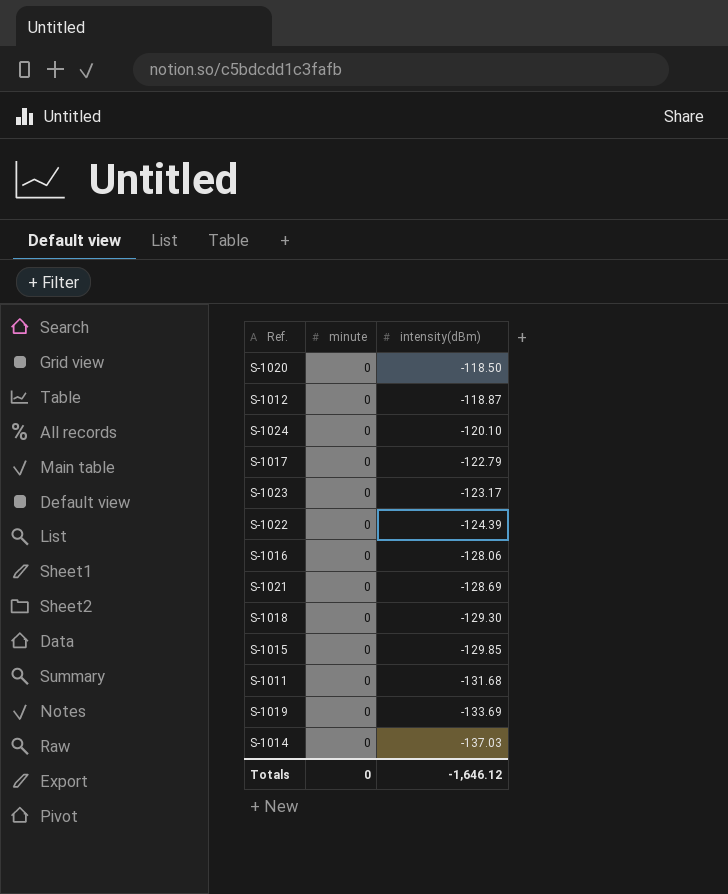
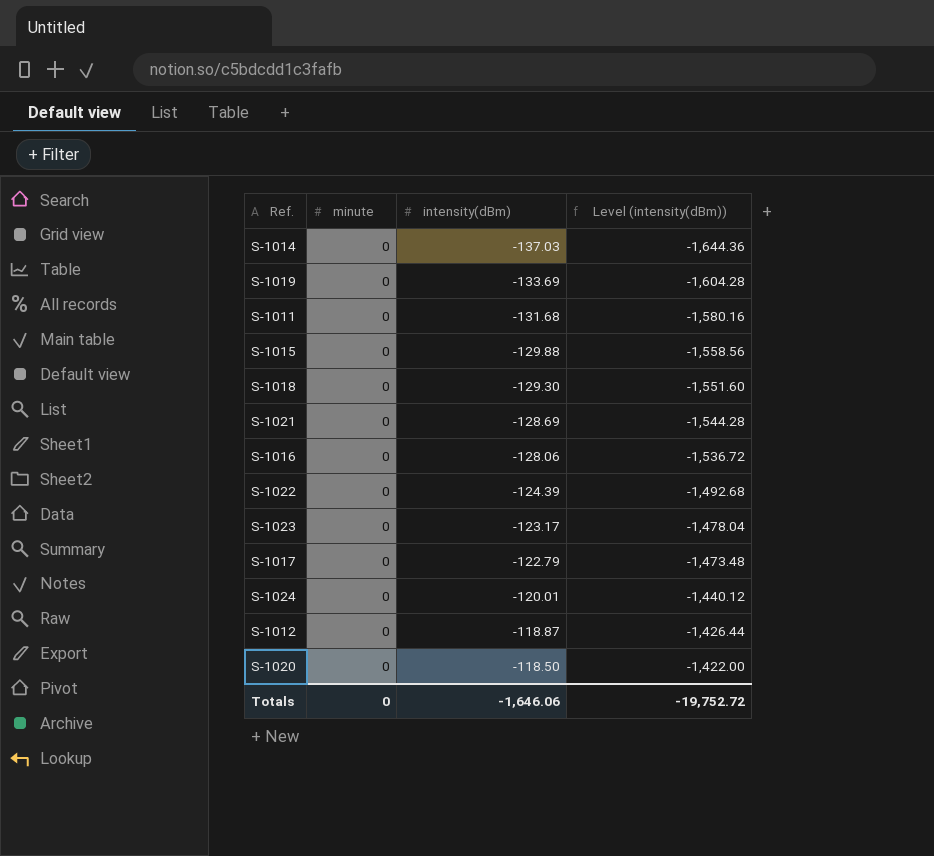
row order: intensity(dBm) descending -> intensity(dBm) ascending
column Level (intensity(dBm)) | formula: none -> [intensity(dBm)] * 12
S-1015 | intensity(dBm): -129.85 -> -129.88
S-1024 | intensity(dBm): -120.10 -> -120.01
Totals | intensity(dBm): -1,646.12 -> -1,646.06

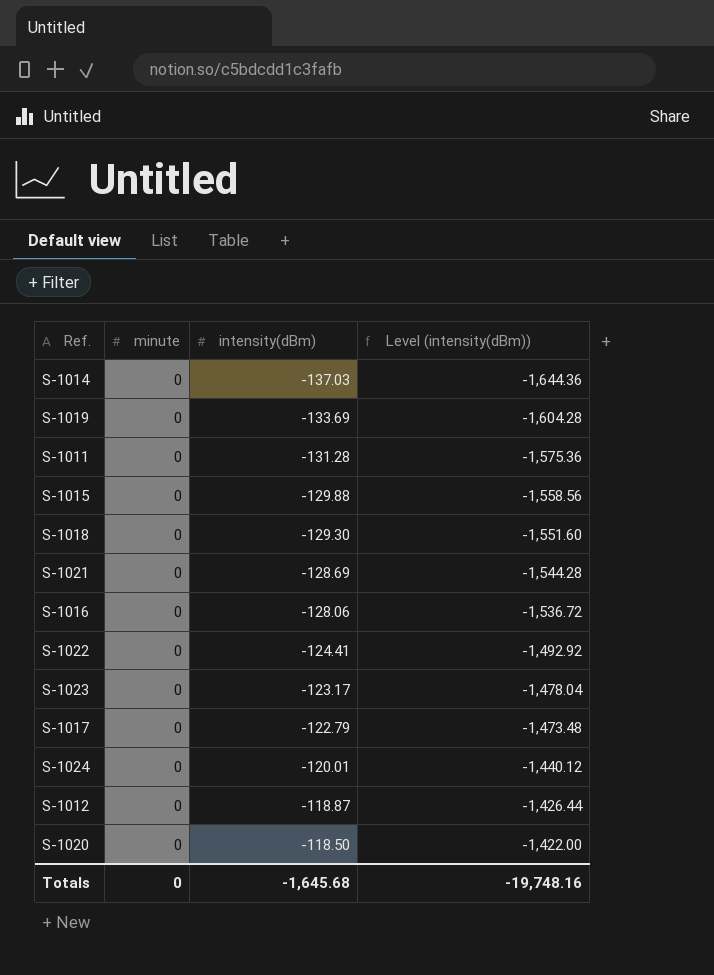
S-1011 | intensity(dBm): -131.68 -> -131.28
S-1011 | Level (intensity(dBm)): -1,580.16 -> -1,575.36
S-1022 | intensity(dBm): -124.39 -> -124.41
S-1022 | Level (intensity(dBm)): -1,492.68 -> -1,492.92
Totals | intensity(dBm): -1,646.06 -> -1,645.68
Totals | Level (intensity(dBm)): -19,752.72 -> -19,748.16

